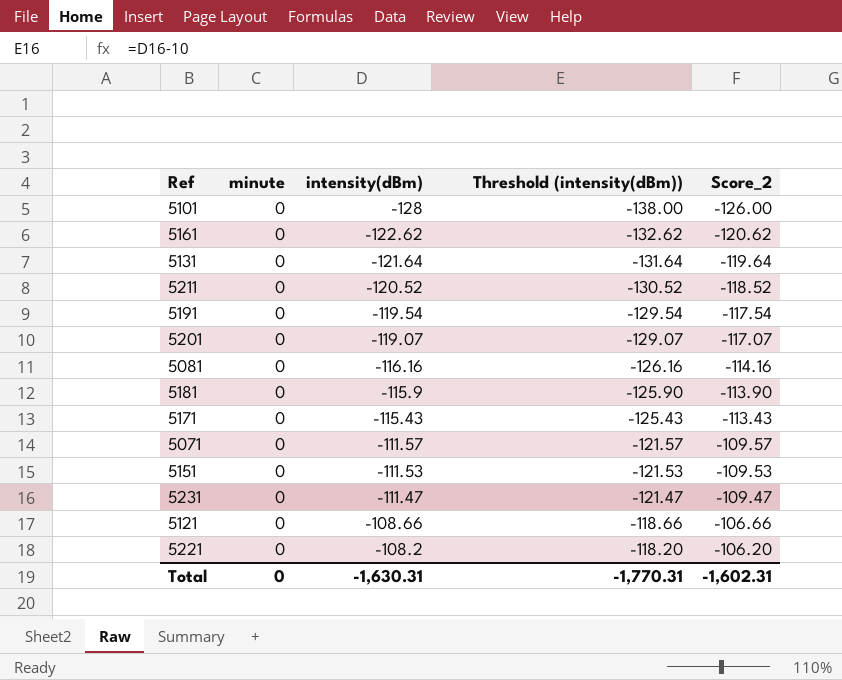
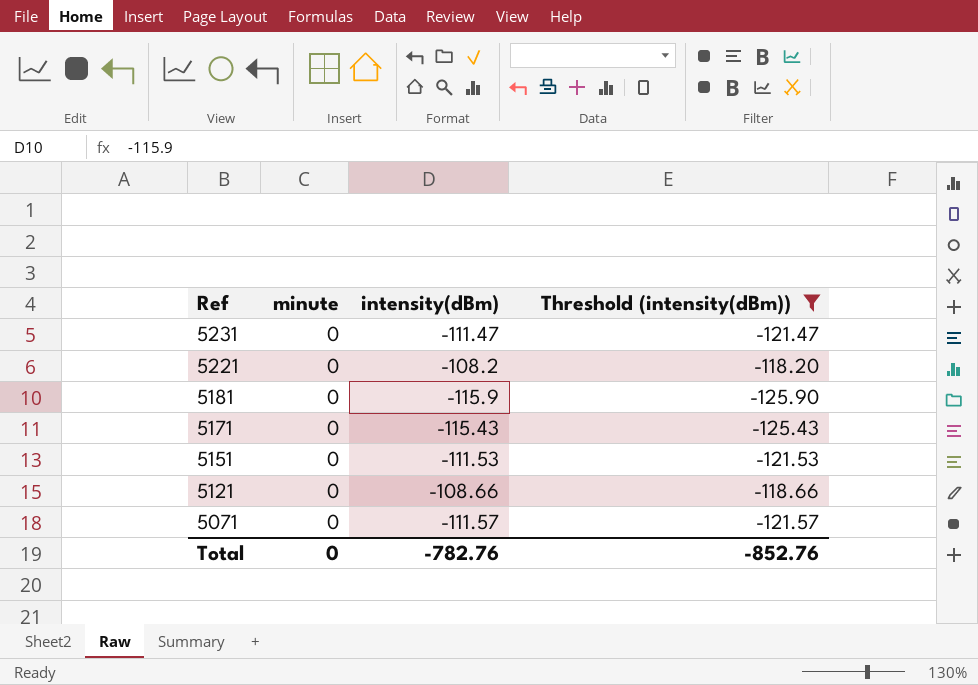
filter: none -> Threshold (intensity(dBm)) >= -125.90
row order: intensity(dBm) ascending -> Ref descending
column Score_2 | formula: [intensity(dBm)] + 2 -> none
Total | intensity(dBm): -1,630.31 -> -782.76
Total | Threshold (intensity(dBm)): -1,770.31 -> -852.76

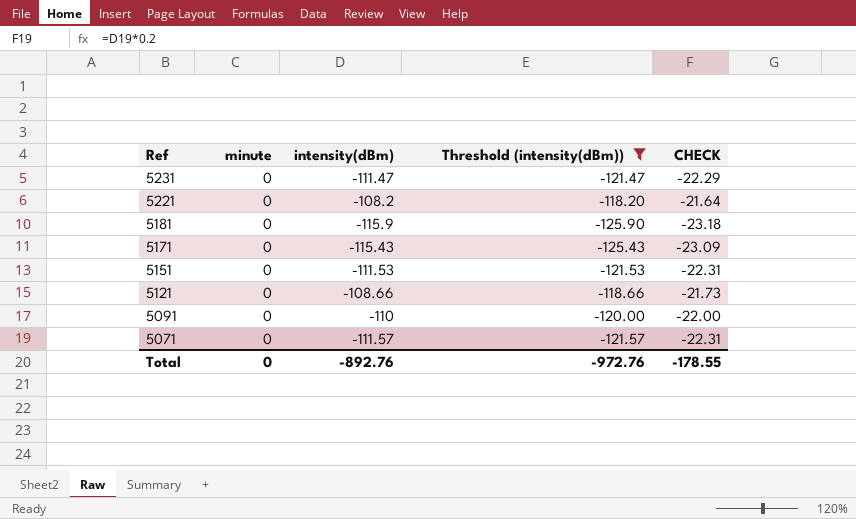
column CHECK | formula: none -> [intensity(dBm)] * 0.2
row 5091: none -> 0 | -110 | -120.00 | -22.00
Total | intensity(dBm): -782.76 -> -892.76
Total | Threshold (intensity(dBm)): -852.76 -> -972.76

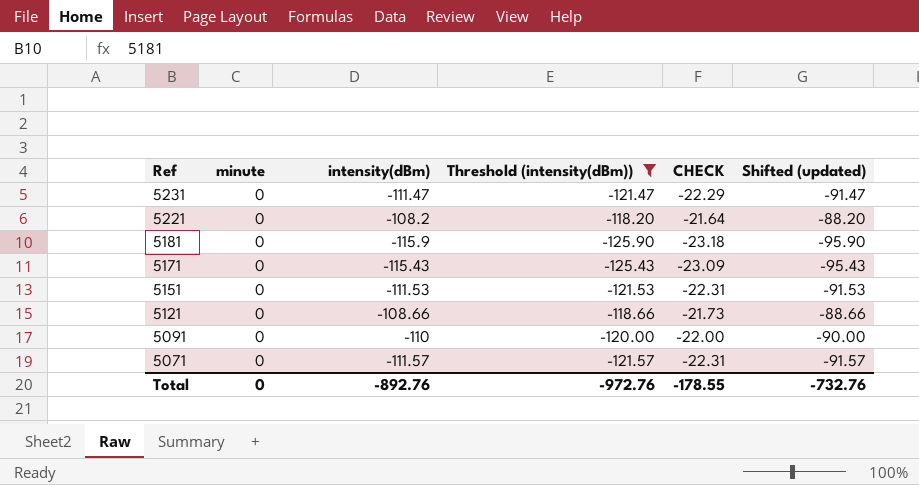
column Shifted (updated) | formula: none -> [intensity(dBm)] + 20

